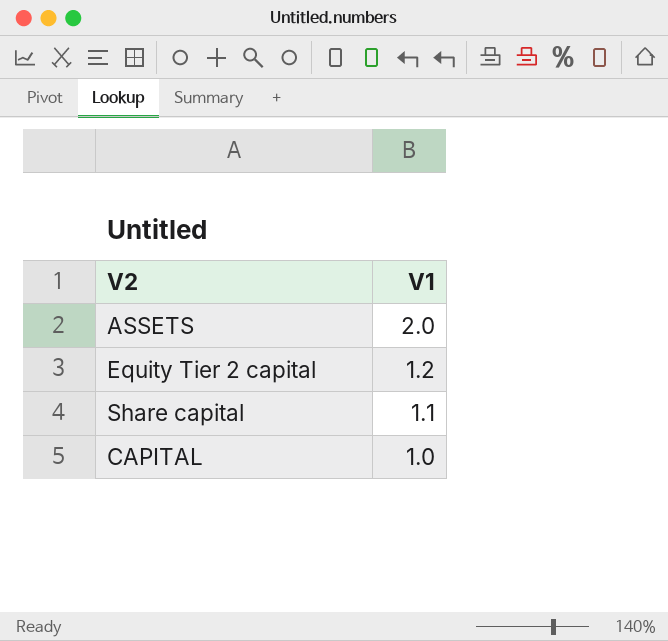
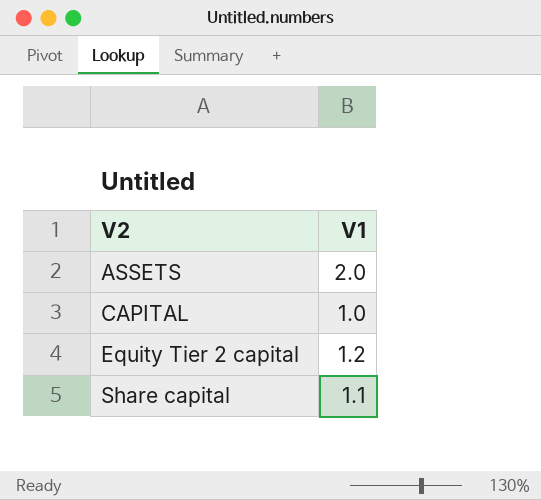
row order: V1 descending -> V2 ascending

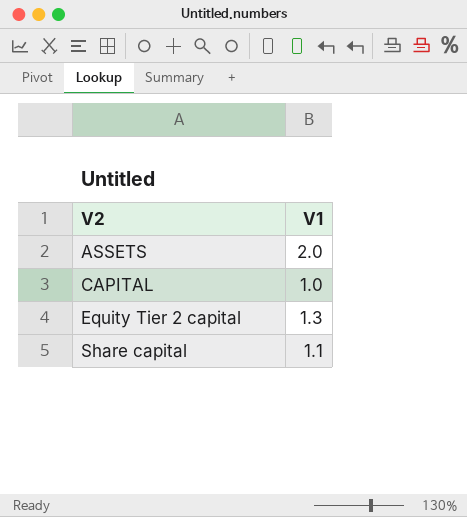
Equity Tier 2 capital | V1: 1.2 -> 1.3

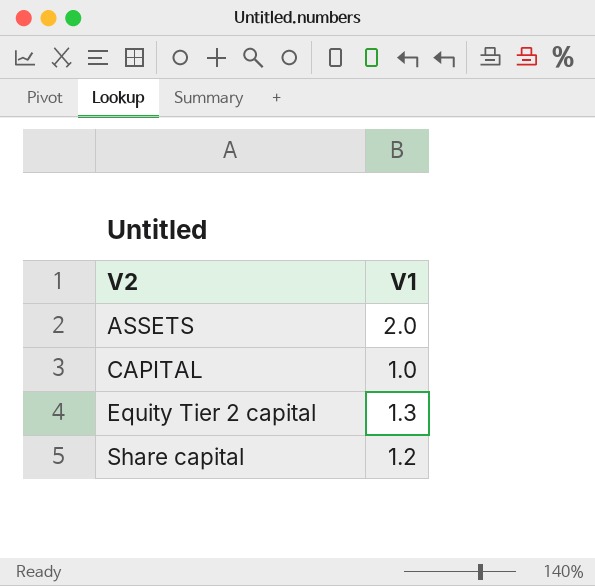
Share capital | V1: 1.1 -> 1.2

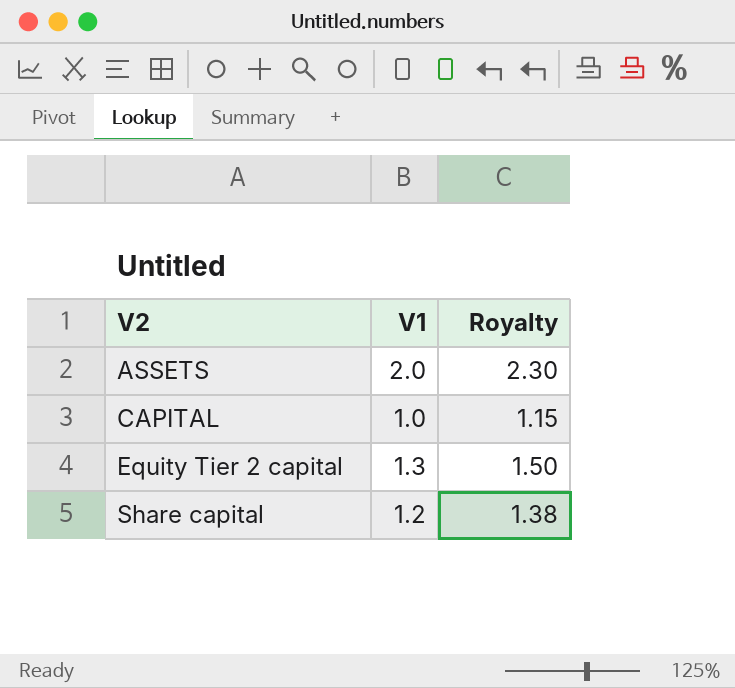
column Royalty | formula: none -> [V1] * 1.15

